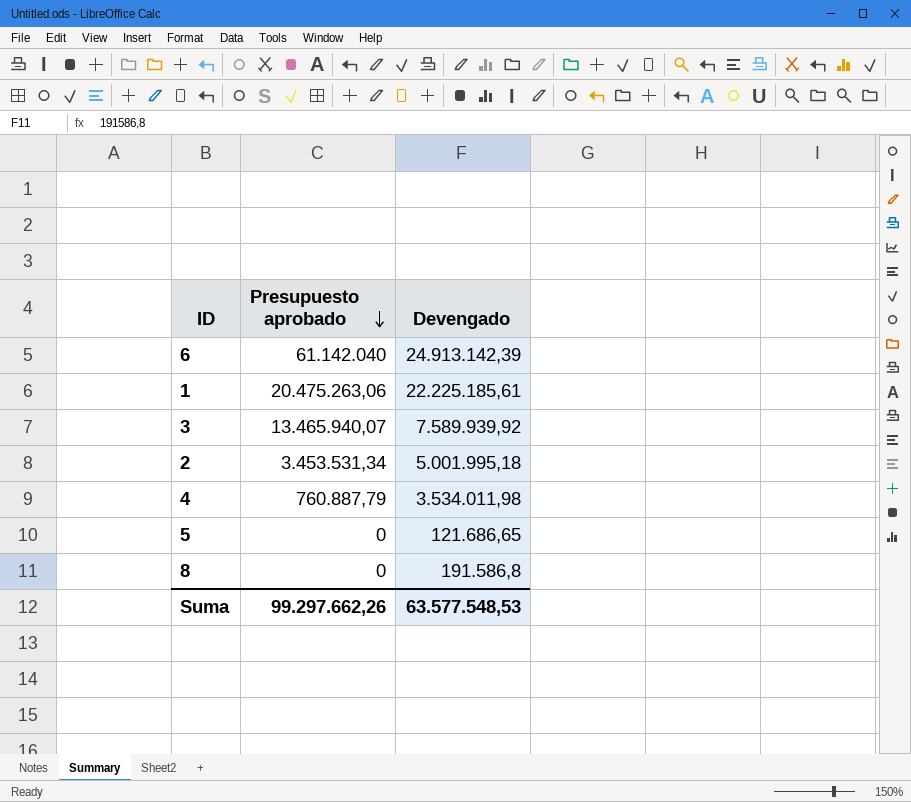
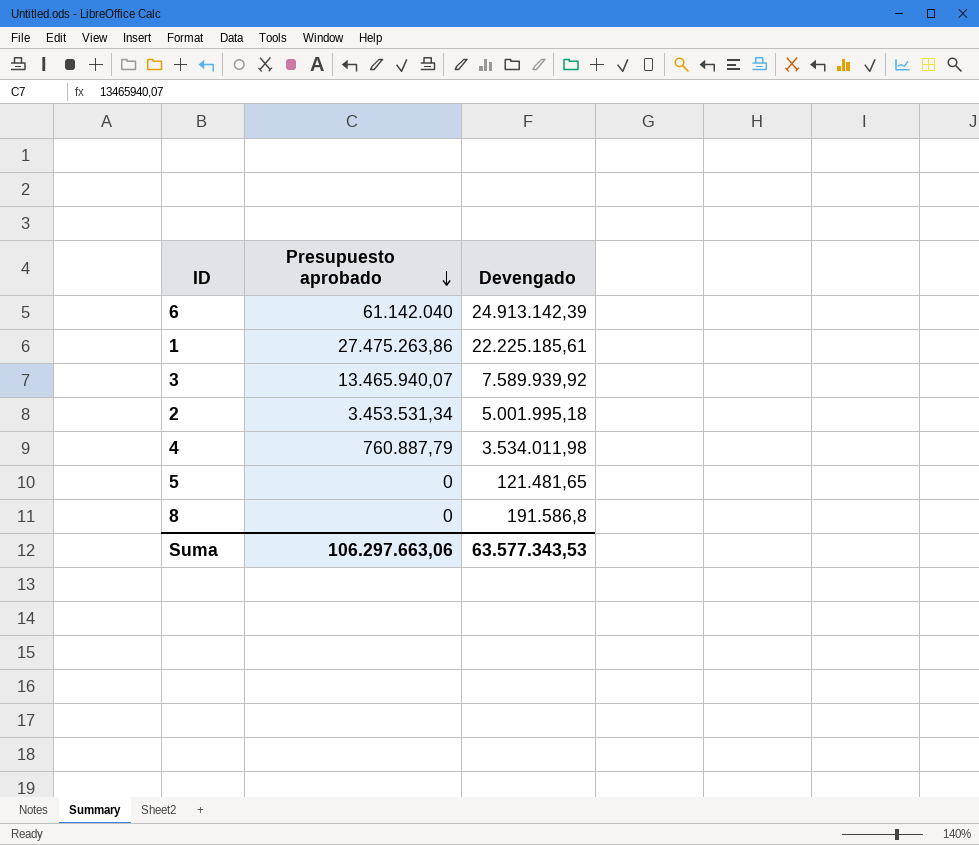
1 | Presupuesto aprobado: 20.475.263,06 -> 27.475.263,86
5 | Devengado: 121.686,65 -> 121.481,65
Suma | Presupuesto aprobado: 99.297.662,26 -> 106.297.663,06
Suma | Devengado: 63.577.548,53 -> 63.577.343,53

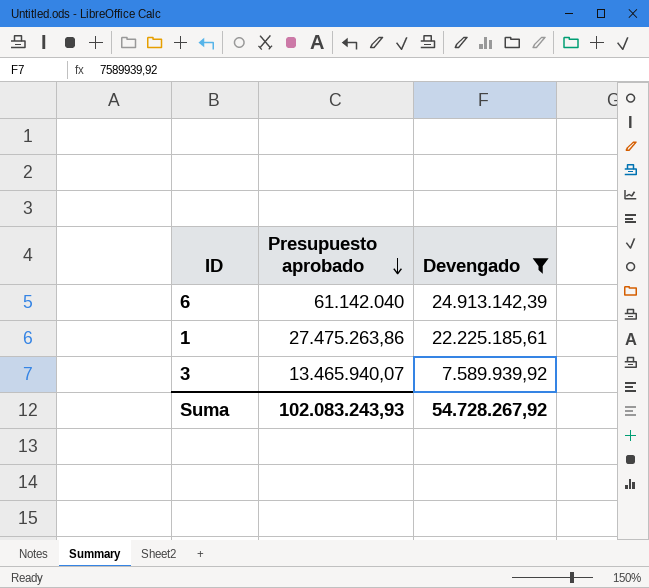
filter: none -> Devengado >= 7.589.939,92
Suma | Presupuesto aprobado: 106.297.663,06 -> 102.083.243,93
Suma | Devengado: 63.577.343,53 -> 54.728.267,92

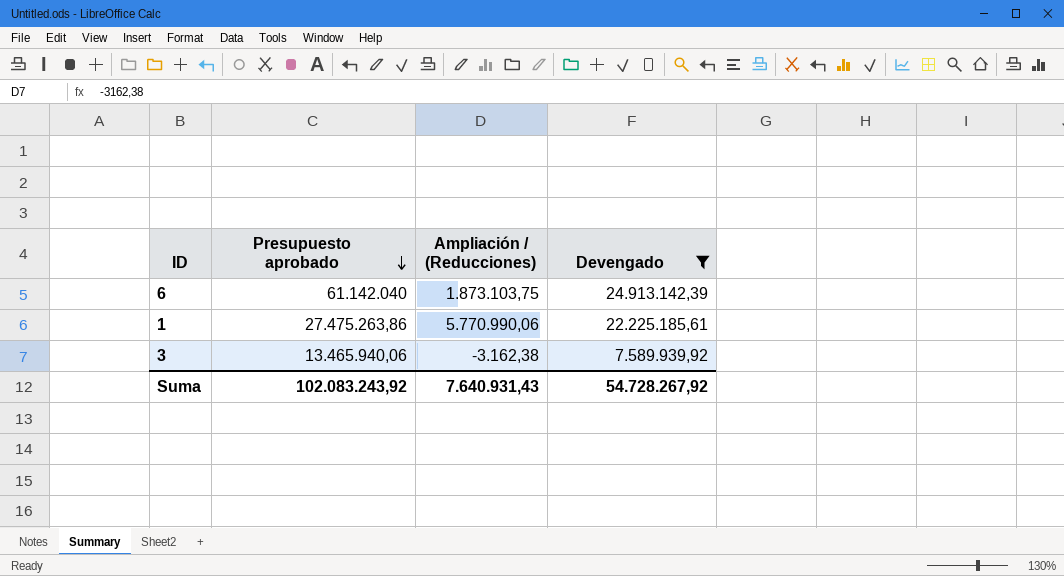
column Ampliación / (Reducciones) | position: none -> 3
3 | Presupuesto aprobado: 13.465.940,07 -> 13.465.940,06
Suma | Presupuesto aprobado: 102.083.243,93 -> 102.083.243,92

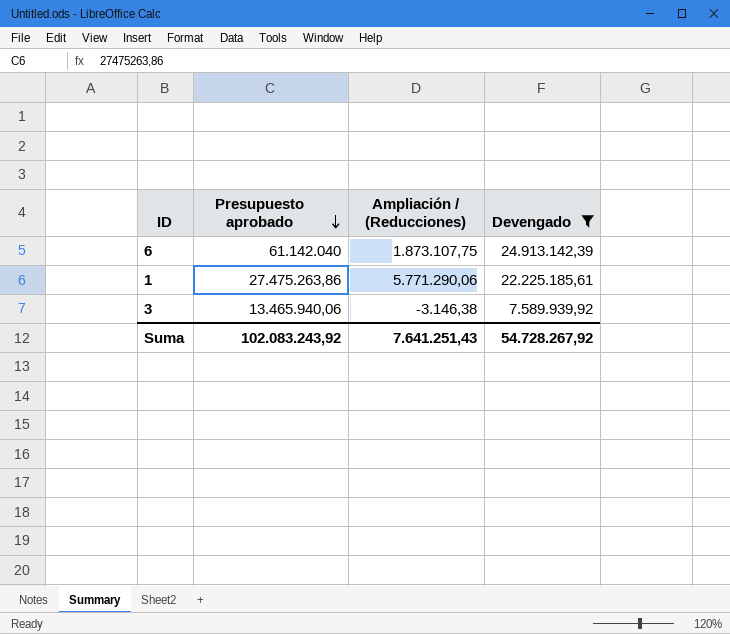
6 | Ampliación / (Reducciones): 1.873.103,75 -> 1.873.107,75
1 | Ampliación / (Reducciones): 5.770.990,06 -> 5.771.290,06
3 | Ampliación / (Reducciones): -3.162,38 -> -3.146,38
Suma | Ampliación / (Reducciones): 7.640.931,43 -> 7.641.251,43

